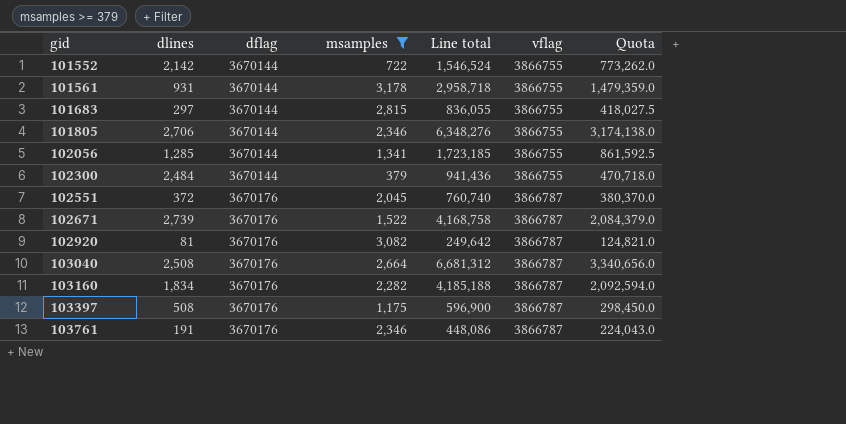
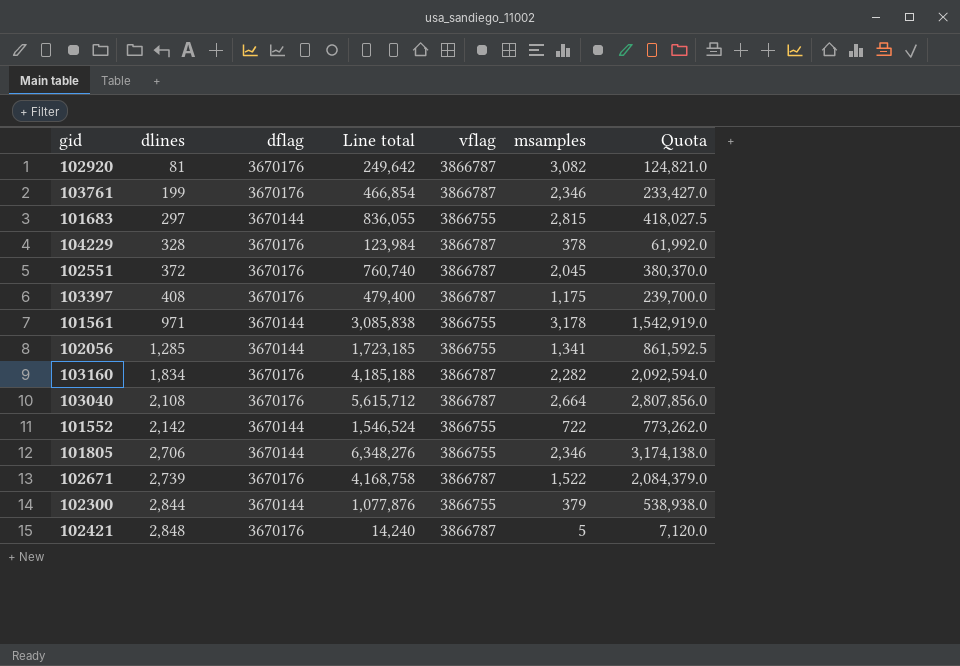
filter: msamples >= 379 -> none
row order: gid ascending -> dlines ascending
column msamples | position: 4 -> 6
103761 | dlines: 191 -> 199
103761 | Line total: 448,086 -> 466,854
103761 | Quota: 224,043.0 -> 233,427.0
103397 | dlines: 508 -> 408
103397 | Line total: 596,900 -> 479,400
103397 | Quota: 298,450.0 -> 239,700.0
101561 | dlines: 931 -> 971
101561 | Line total: 2,958,718 -> 3,085,838
101561 | Quota: 1,479,359.0 -> 1,542,919.0
103040 | dlines: 2,508 -> 2,108
103040 | Line total: 6,681,312 -> 5,615,712
103040 | Quota: 3,340,656.0 -> 2,807,856.0
102300 | dlines: 2,484 -> 2,844
102300 | Line total: 941,436 -> 1,077,876
102300 | Quota: 470,718.0 -> 538,938.0

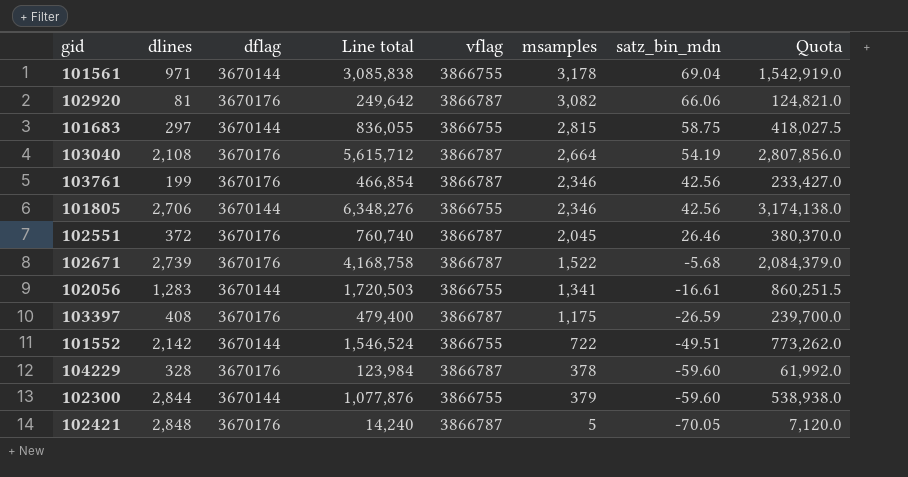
row order: dlines ascending -> satz_bin_mdn descending
column satz_bin_mdn | position: none -> 7
row 103160: 1,834 | 3670176 | 4,185,188 | 3866787 | 2,282 | 2,092,594.0 -> none
102056 | dlines: 1,285 -> 1,283
102056 | Line total: 1,723,185 -> 1,720,503
102056 | Quota: 861,592.5 -> 860,251.5

